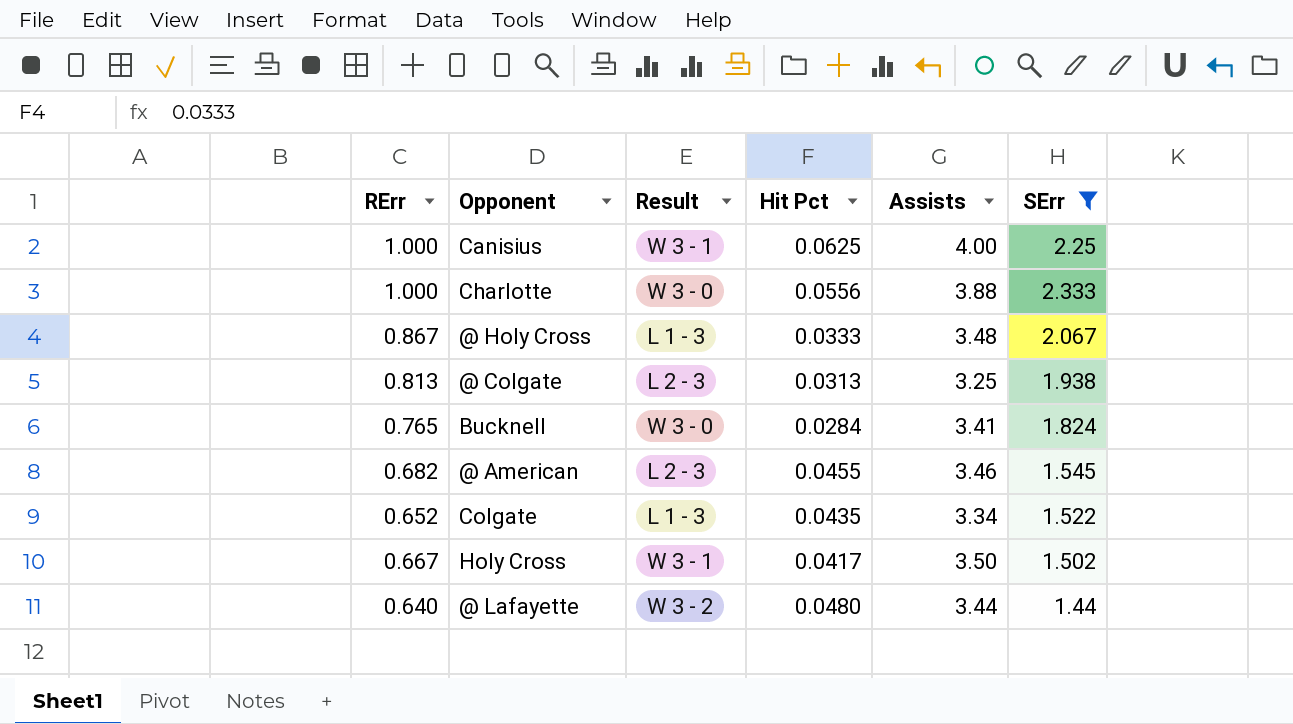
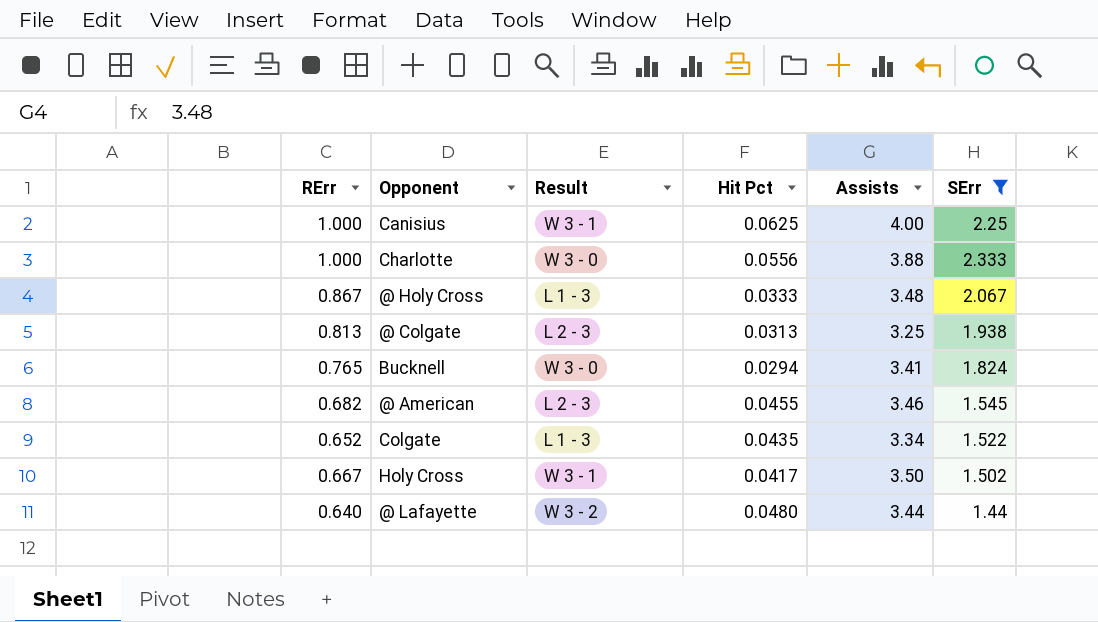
Bucknell | Hit Pct: 0.0284 -> 0.0294

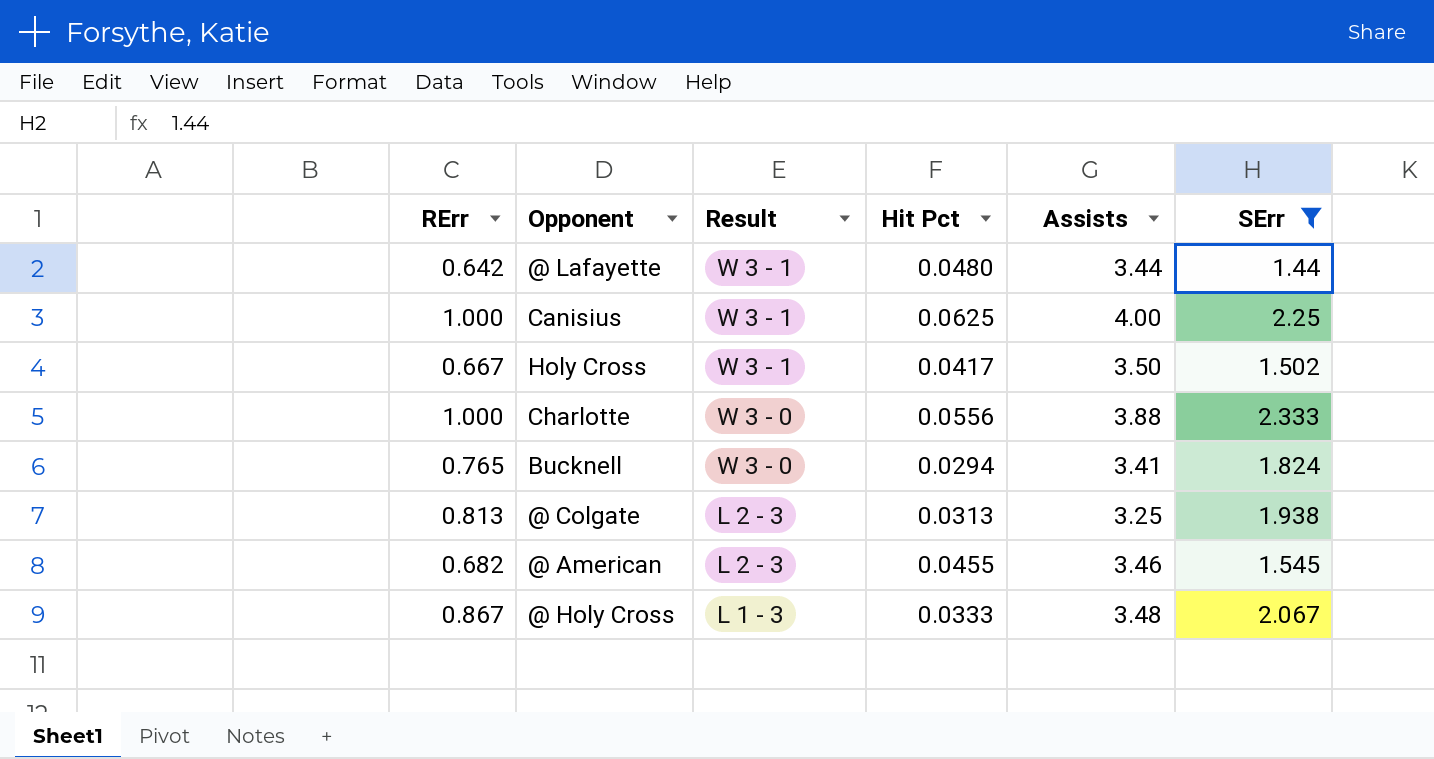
row order: none -> Result descending
row Colgate: 0.652 | L 1 - 3 | 0.0435 | 3.34 | 1.522 -> none
@ Lafayette | RErr: 0.640 -> 0.642
@ Lafayette | Result: W 3 - 2 -> W 3 - 1

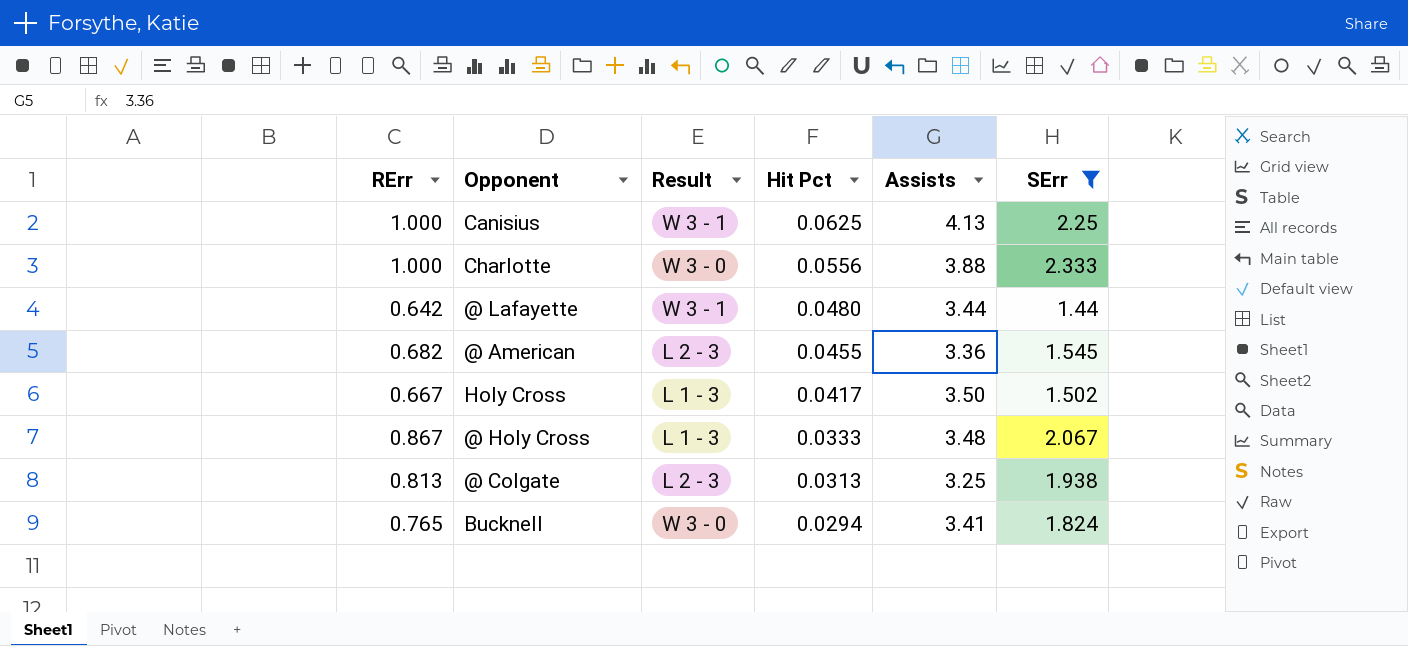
row order: Result descending -> Hit Pct descending
Canisius | Assists: 4.00 -> 4.13
@ American | Assists: 3.46 -> 3.36
Holy Cross | Result: W 3 - 1 -> L 1 - 3

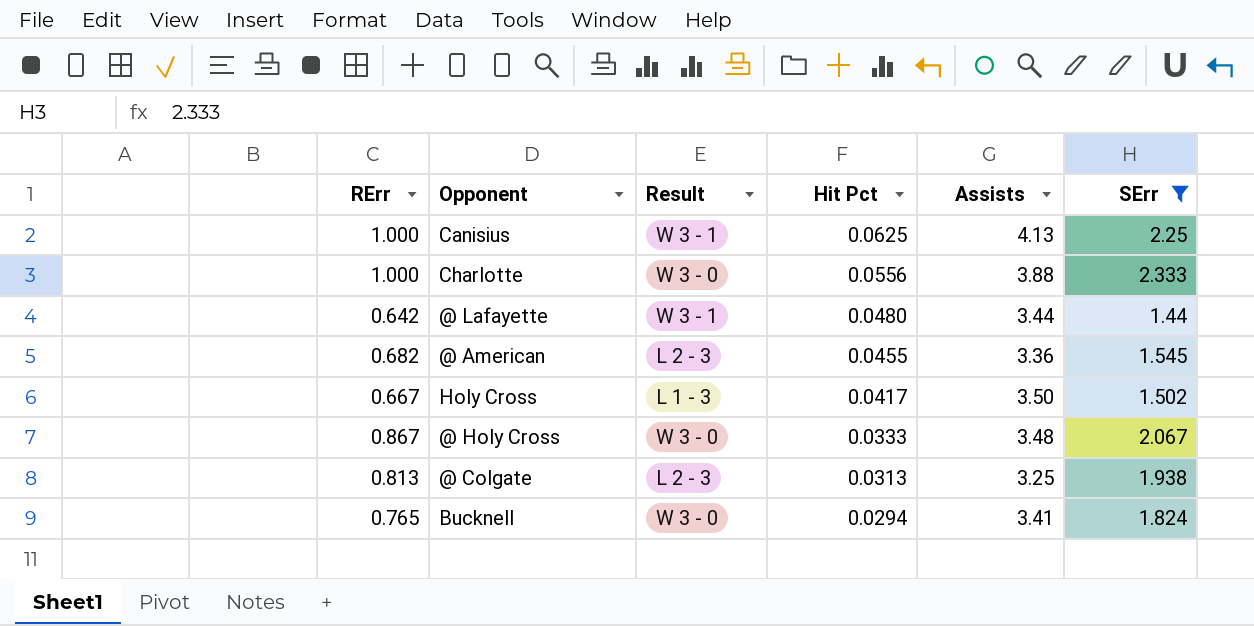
@ Holy Cross | Result: L 1 - 3 -> W 3 - 0

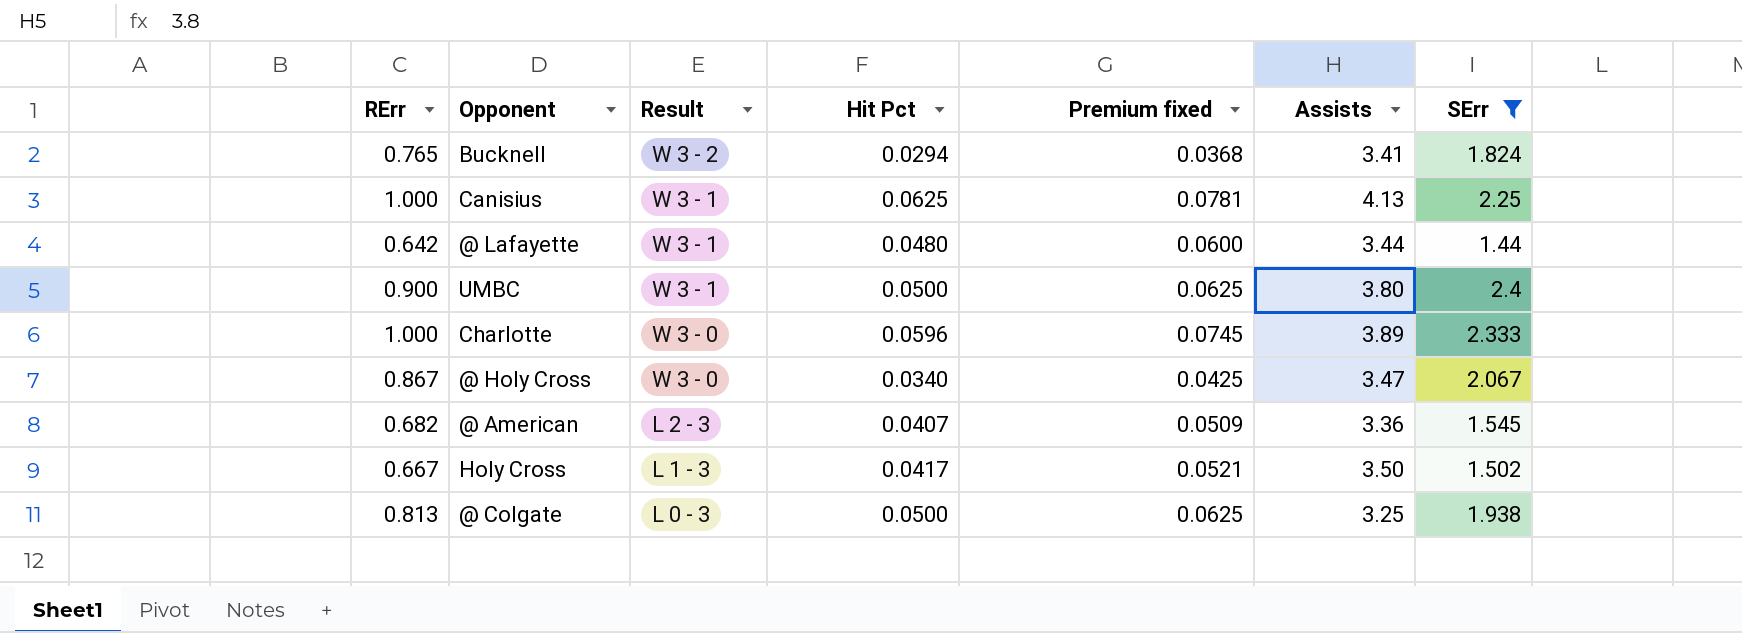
row order: Hit Pct descending -> Result descending
column Premium fixed | formula: none -> [Hit Pct] * 1.25
Bucknell | Result: W 3 - 0 -> W 3 - 2
row UMBC: none -> 0.900 | W 3 - 1 | 0.0500 | 0.0625 | 3.80 | 2.4
Charlotte | Hit Pct: 0.0556 -> 0.0596
Charlotte | Assists: 3.88 -> 3.89
@ Holy Cross | Hit Pct: 0.0333 -> 0.0340
@ Holy Cross | Assists: 3.48 -> 3.47
@ American | Hit Pct: 0.0455 -> 0.0407
@ Colgate | Result: L 2 - 3 -> L 0 - 3
@ Colgate | Hit Pct: 0.0313 -> 0.0500

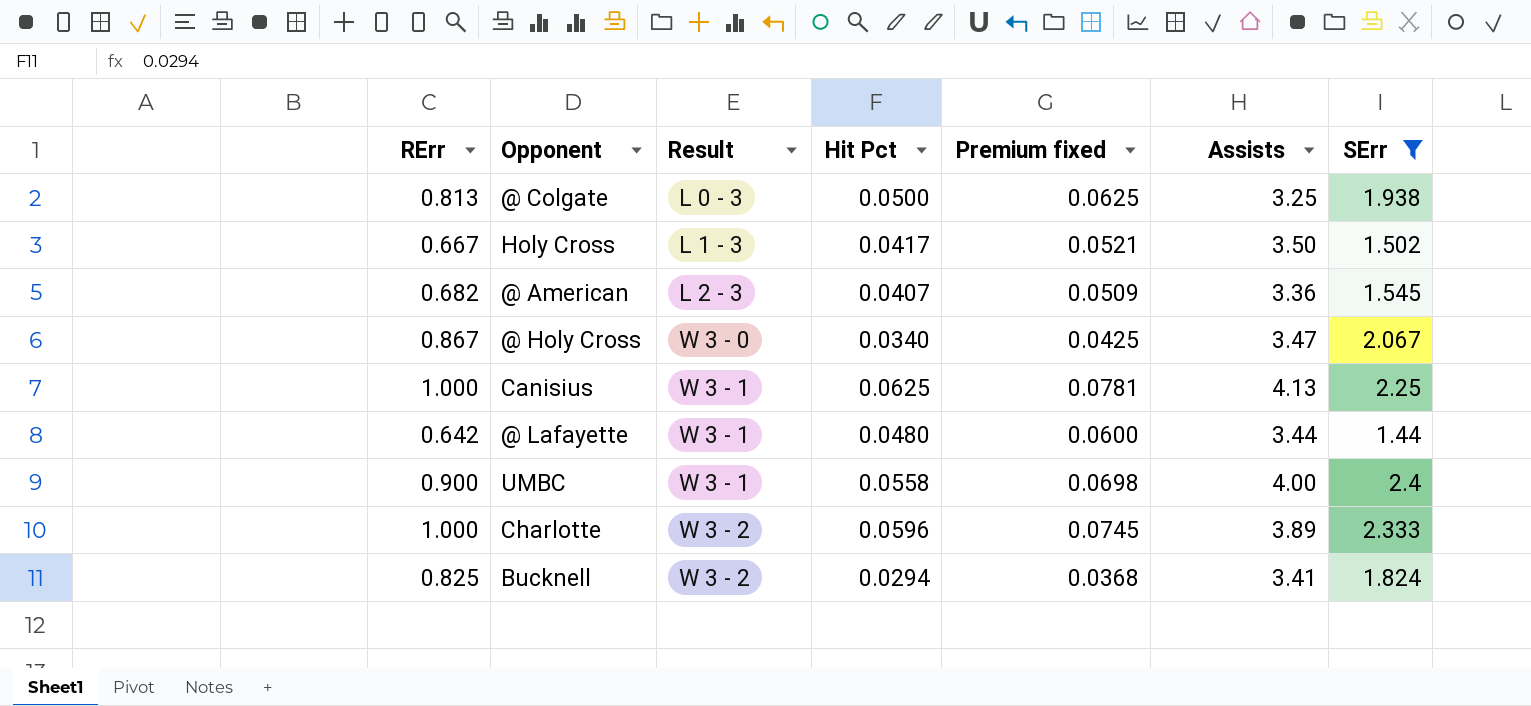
row order: Result descending -> Result ascending
UMBC | Hit Pct: 0.0500 -> 0.0558
UMBC | Premium fixed: 0.0625 -> 0.0698
UMBC | Assists: 3.80 -> 4.00
Charlotte | Result: W 3 - 0 -> W 3 - 2
Bucknell | RErr: 0.765 -> 0.825

